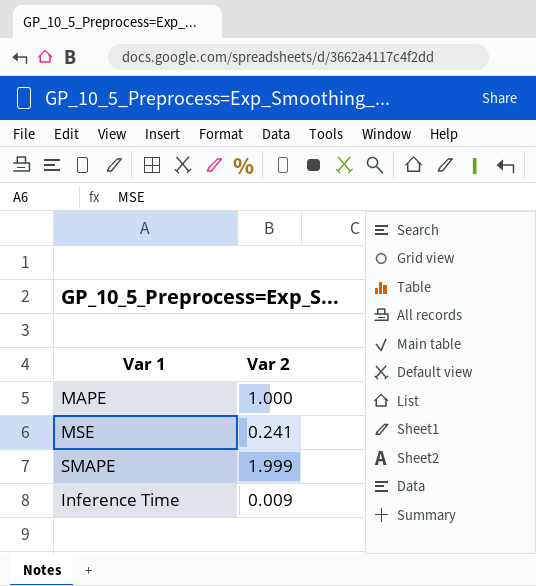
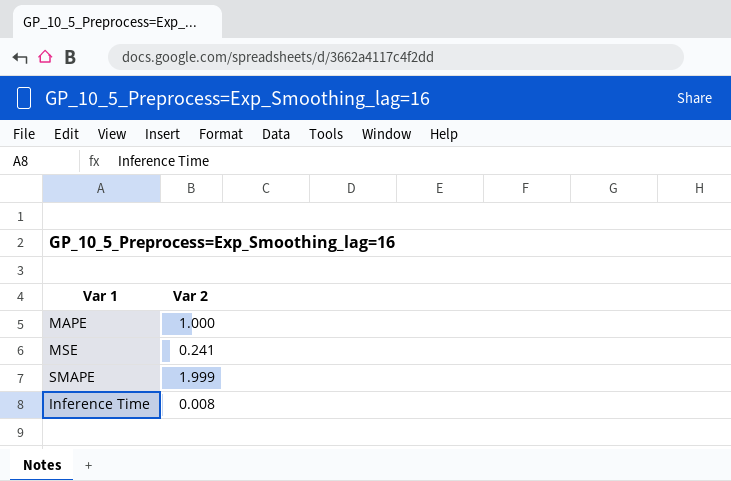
Inference Time | Var 2: 0.009 -> 0.008

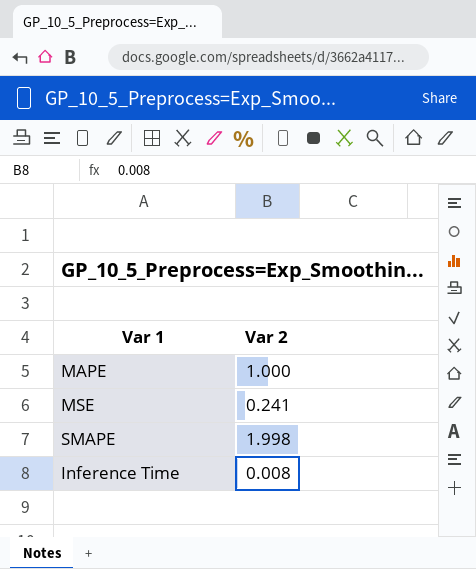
SMAPE | Var 2: 1.999 -> 1.998

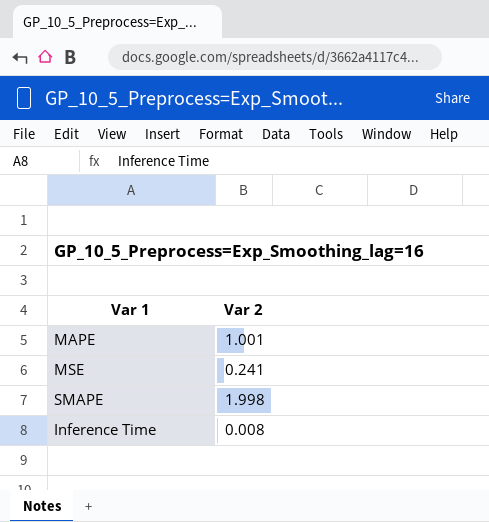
MAPE | Var 2: 1.000 -> 1.001

